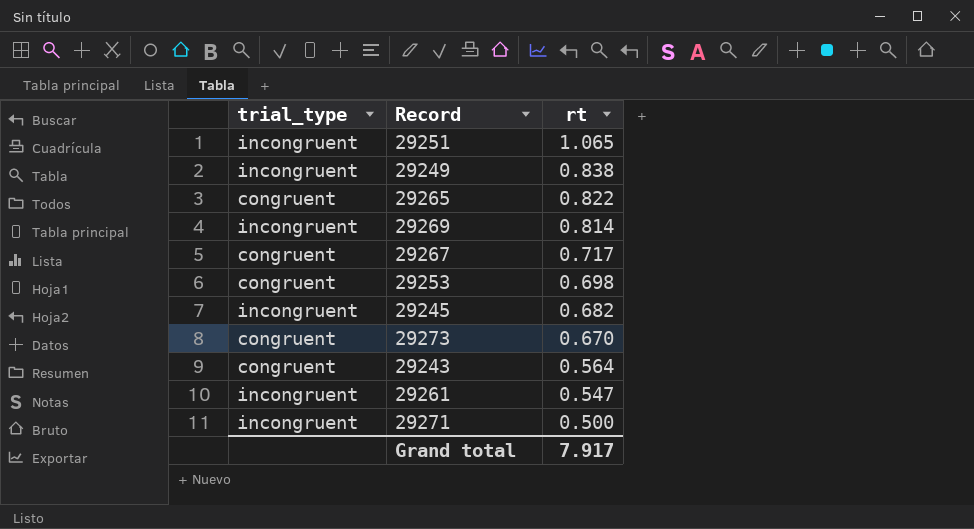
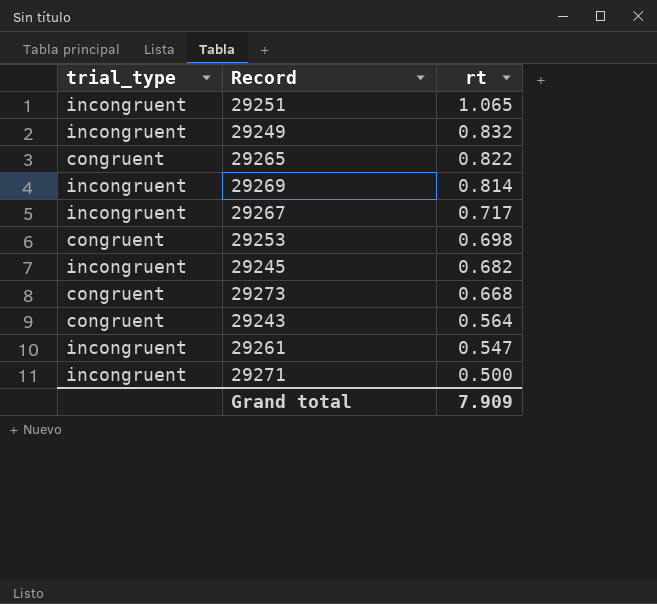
29249 | rt: 0.838 -> 0.832
29267 | trial_type: congruent -> incongruent
29273 | rt: 0.670 -> 0.668
Grand total | rt: 7.917 -> 7.909

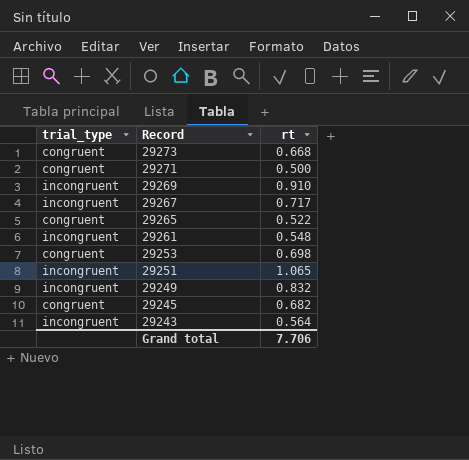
row order: rt descending -> Record descending
29271 | trial_type: incongruent -> congruent
29269 | rt: 0.814 -> 0.910
29265 | rt: 0.822 -> 0.522
29261 | rt: 0.547 -> 0.548
29245 | trial_type: incongruent -> congruent
29243 | trial_type: congruent -> incongruent
Grand total | rt: 7.909 -> 7.706

